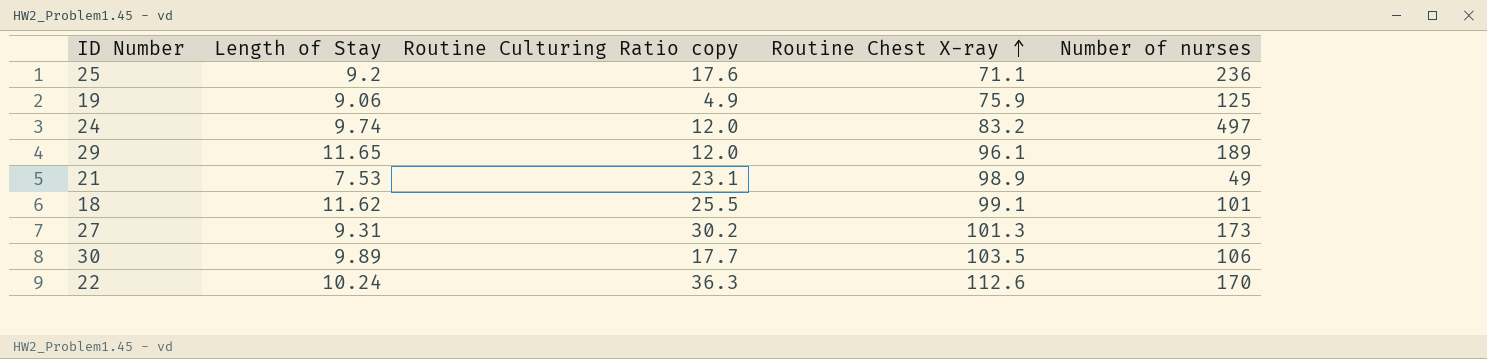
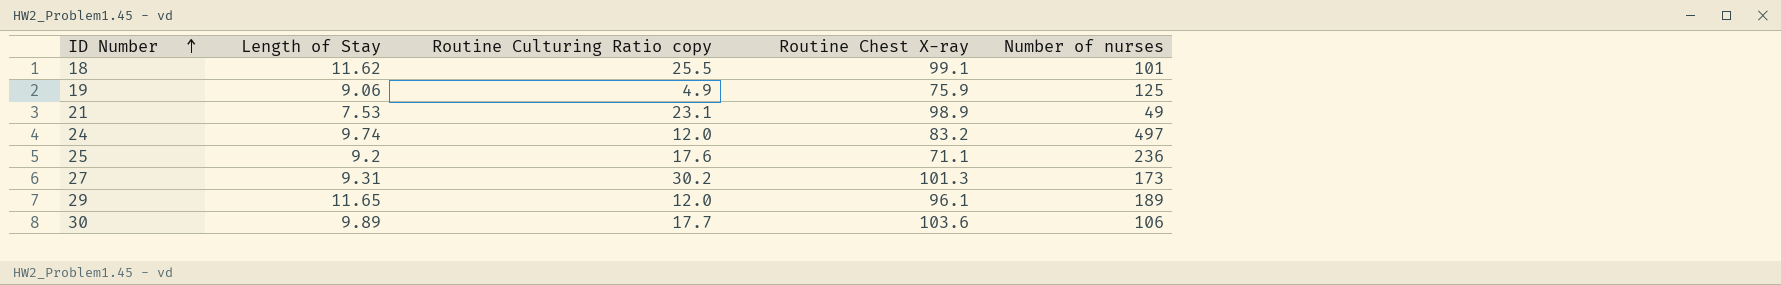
row order: Routine Chest X-ray ascending -> ID Number ascending
row 22: 10.24 | 36.3 | 112.6 | 170 -> none
30 | Routine Chest X-ray: 103.5 -> 103.6

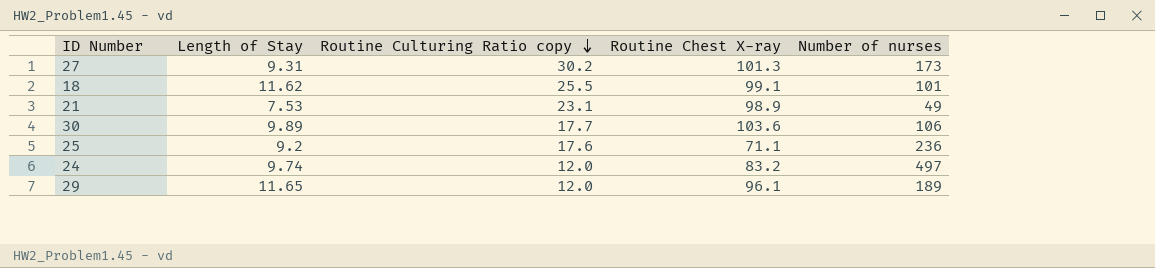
row order: ID Number ascending -> Routine Culturing Ratio copy descending
row 19: 9.06 | 4.9 | 75.9 | 125 -> none

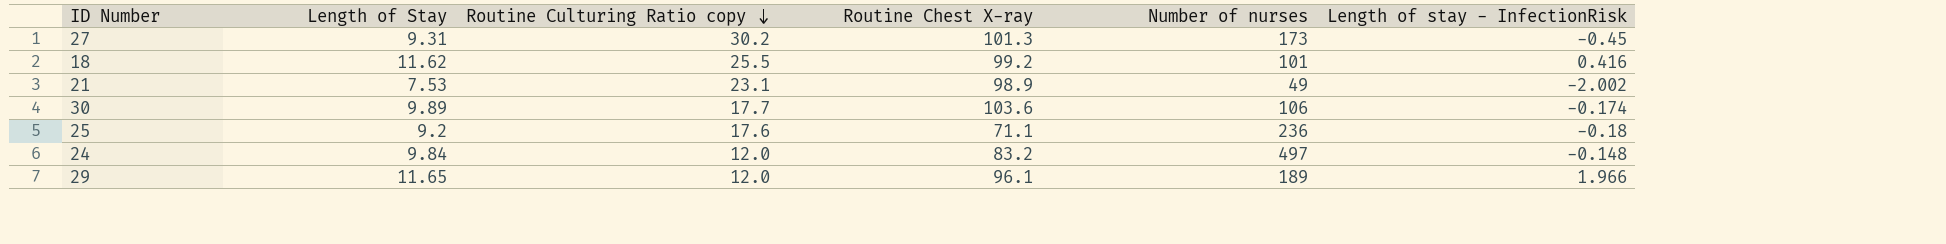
column Length of stay - InfectionRisk | position: none -> 6
18 | Routine Chest X-ray: 99.1 -> 99.2
24 | Length of Stay: 9.74 -> 9.84

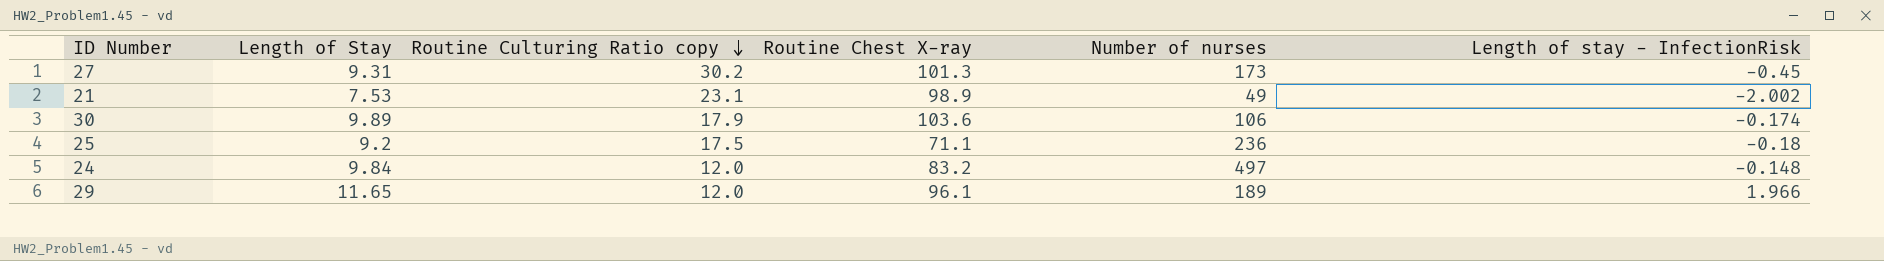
row 18: 11.62 | 25.5 | 99.2 | 101 | 0.416 -> none
30 | Routine Culturing Ratio copy: 17.7 -> 17.9
25 | Routine Culturing Ratio copy: 17.6 -> 17.5

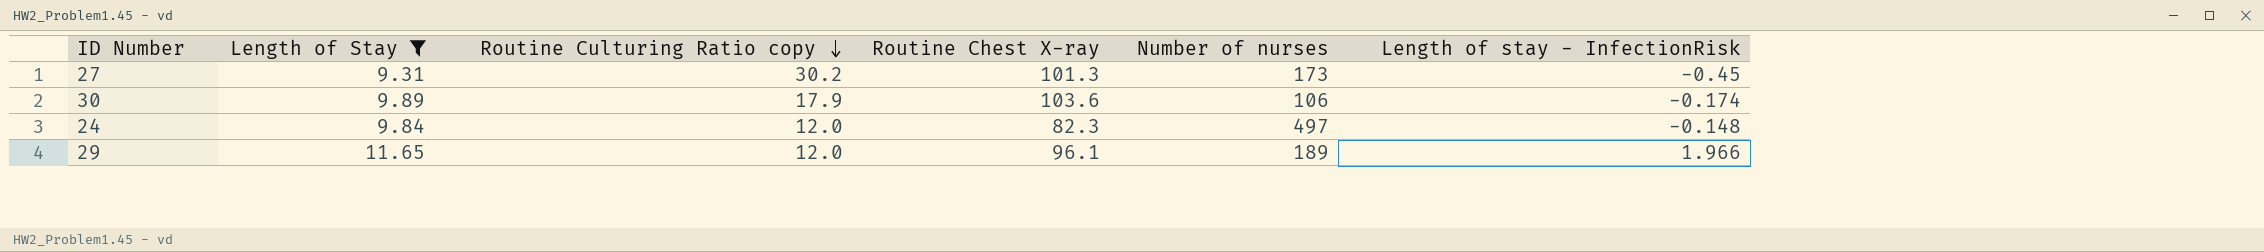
filter: none -> Length of Stay >= 9.31
24 | Routine Chest X-ray: 83.2 -> 82.3

